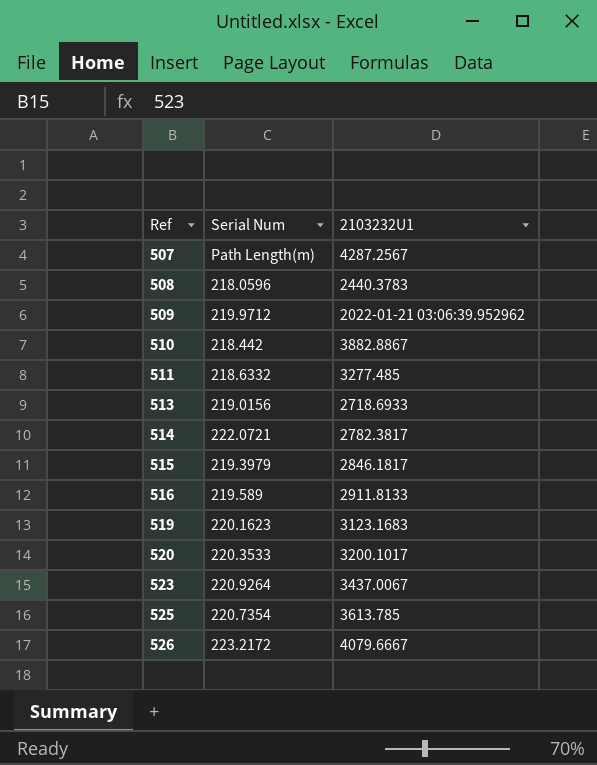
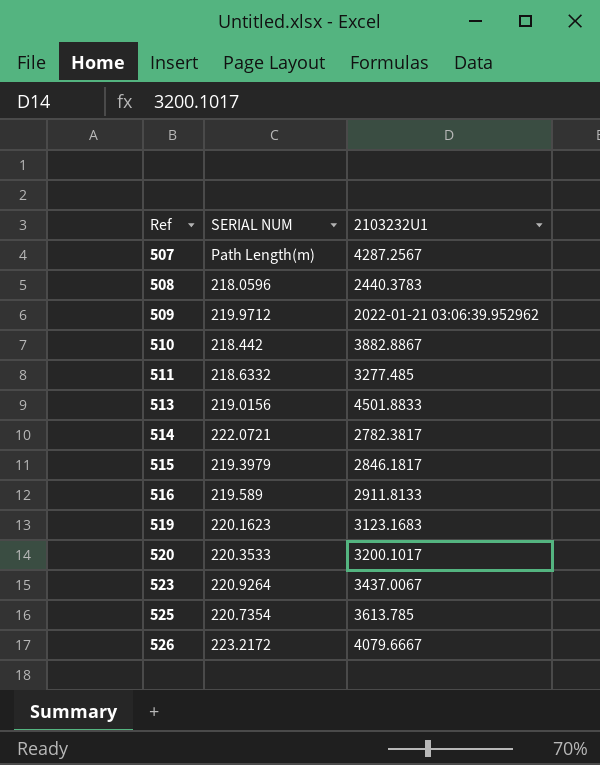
column name: Serial Num -> SERIAL NUM
513 | 2103232U1: 2718.6933 -> 4501.8833

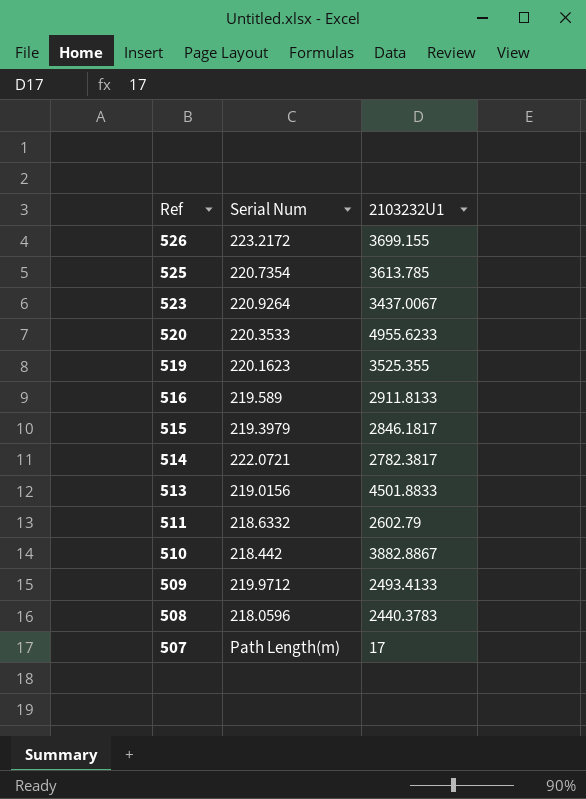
row order: Ref ascending -> Ref descending
column name: SERIAL NUM -> Serial Num
526 | 2103232U1: 4079.6667 -> 3699.155
520 | 2103232U1: 3200.1017 -> 4955.6233
519 | 2103232U1: 3123.1683 -> 3525.355
511 | 2103232U1: 3277.485 -> 2602.79
509 | 2103232U1: 2022-01-21 03:06:39.952962 -> 2493.4133
507 | 2103232U1: 4287.2567 -> 17

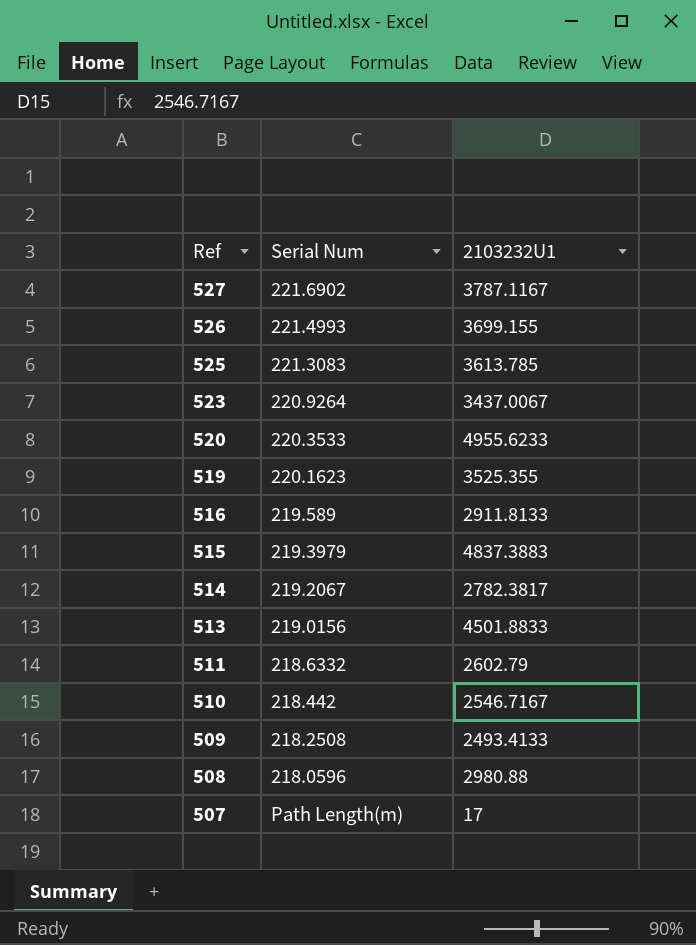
row 527: none -> 221.6902 | 3787.1167
526 | Serial Num: 223.2172 -> 221.4993
525 | Serial Num: 220.7354 -> 221.3083
515 | 2103232U1: 2846.1817 -> 4837.3883
514 | Serial Num: 222.0721 -> 219.2067
510 | 2103232U1: 3882.8867 -> 2546.7167
509 | Serial Num: 219.9712 -> 218.2508
508 | 2103232U1: 2440.3783 -> 2980.88

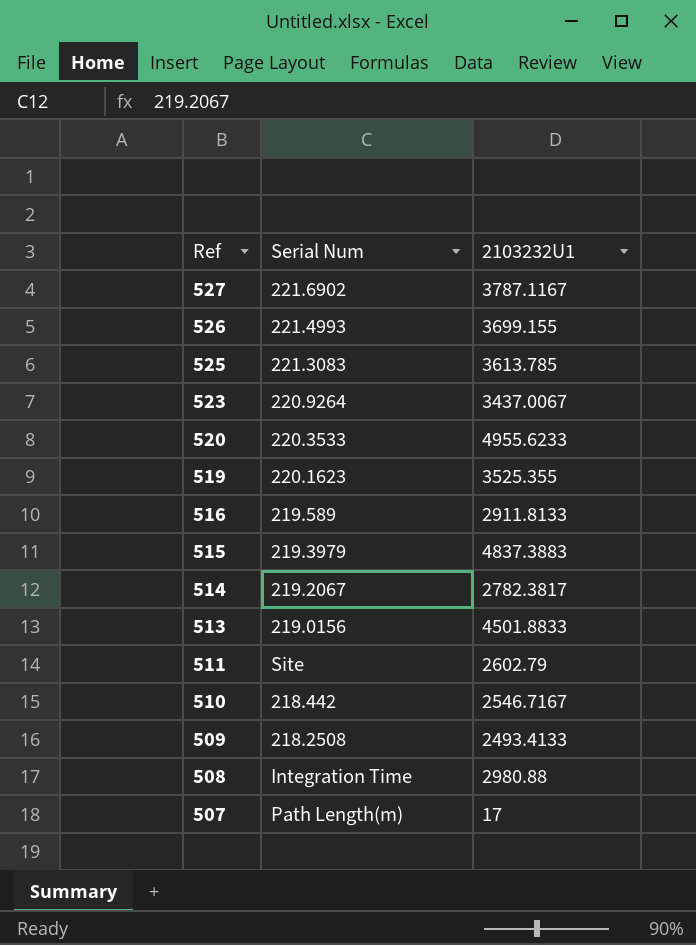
511 | Serial Num: 218.6332 -> Site
508 | Serial Num: 218.0596 -> Integration Time

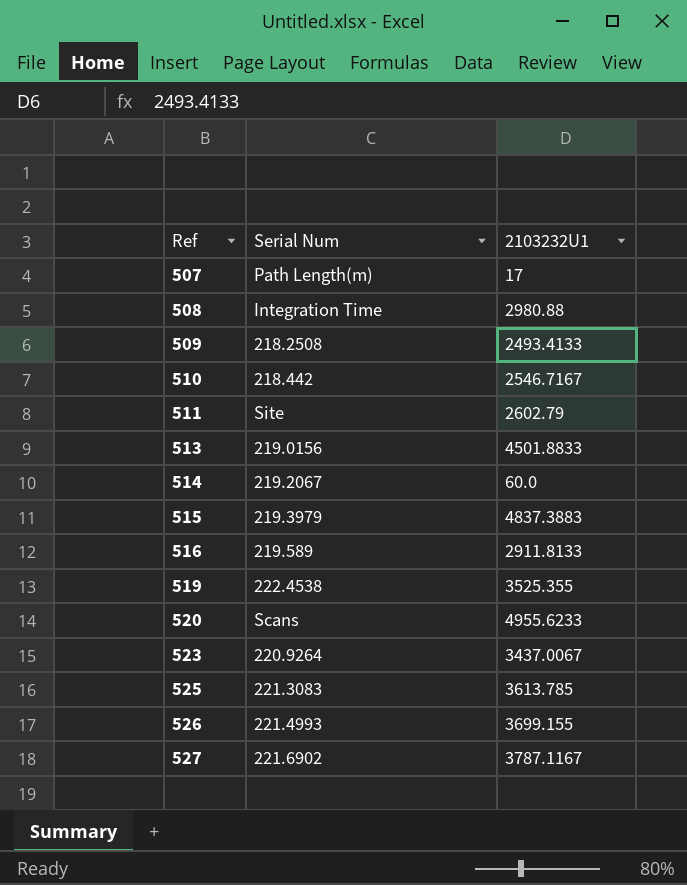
row order: Ref descending -> Ref ascending
514 | 2103232U1: 2782.3817 -> 60.0
519 | Serial Num: 220.1623 -> 222.4538
520 | Serial Num: 220.3533 -> Scans

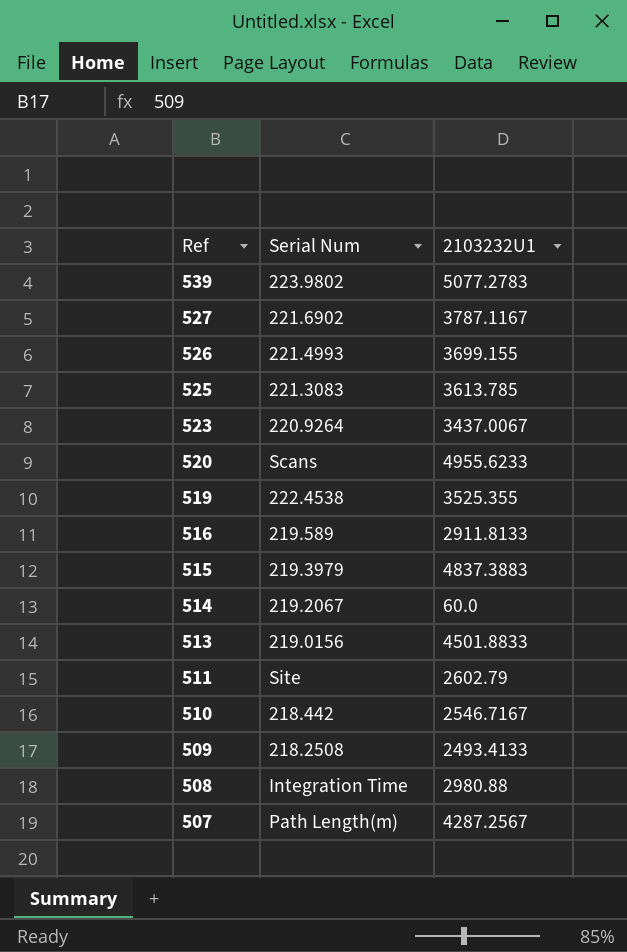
row order: Ref ascending -> Ref descending
row 539: none -> 223.9802 | 5077.2783
507 | 2103232U1: 17 -> 4287.2567

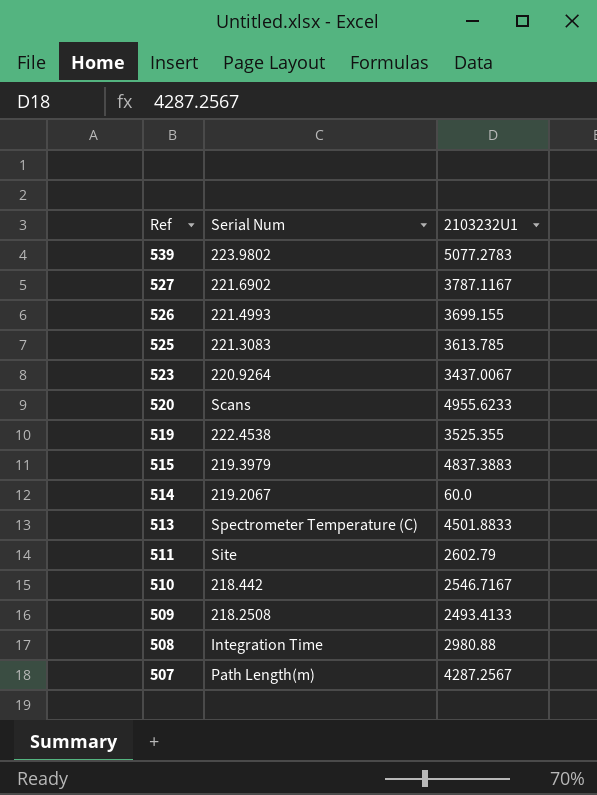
row 516: 219.589 | 2911.8133 -> none
513 | Serial Num: 219.0156 -> Spectrometer Temperature (C)

